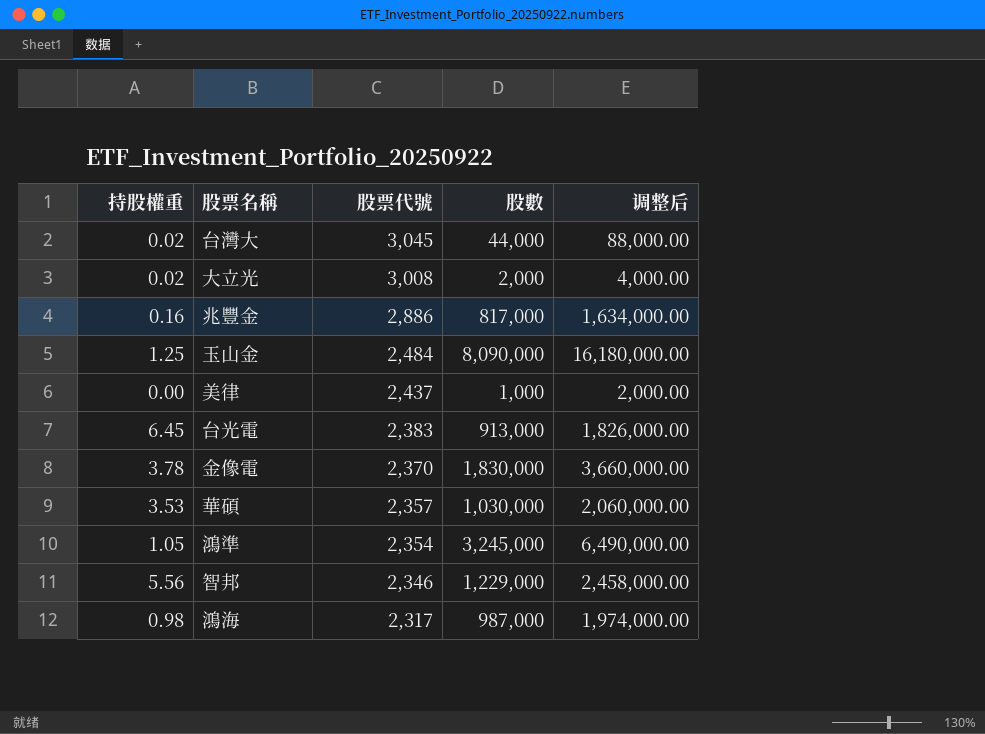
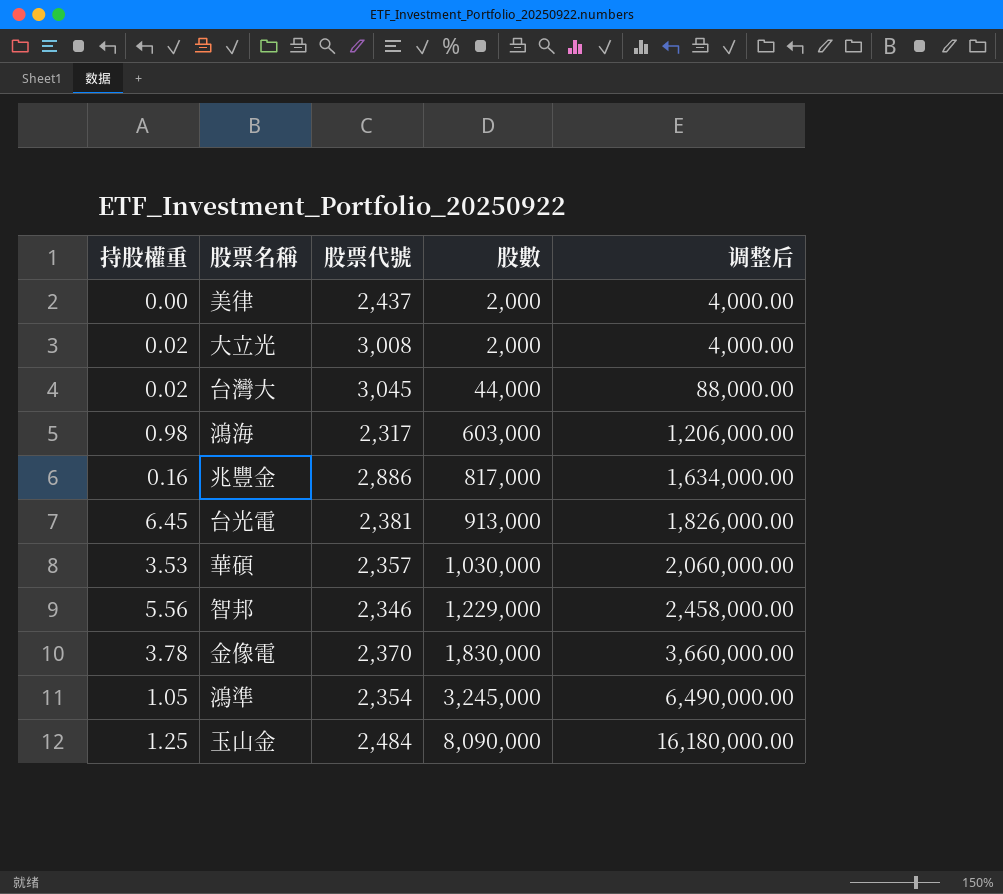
row order: 股票代號 descending -> 股數 ascending
美律 | 股數: 1,000 -> 2,000
美律 | 调整后: 2,000.00 -> 4,000.00
鴻海 | 股數: 987,000 -> 603,000
鴻海 | 调整后: 1,974,000.00 -> 1,206,000.00
台光電 | 股票代號: 2,383 -> 2,381

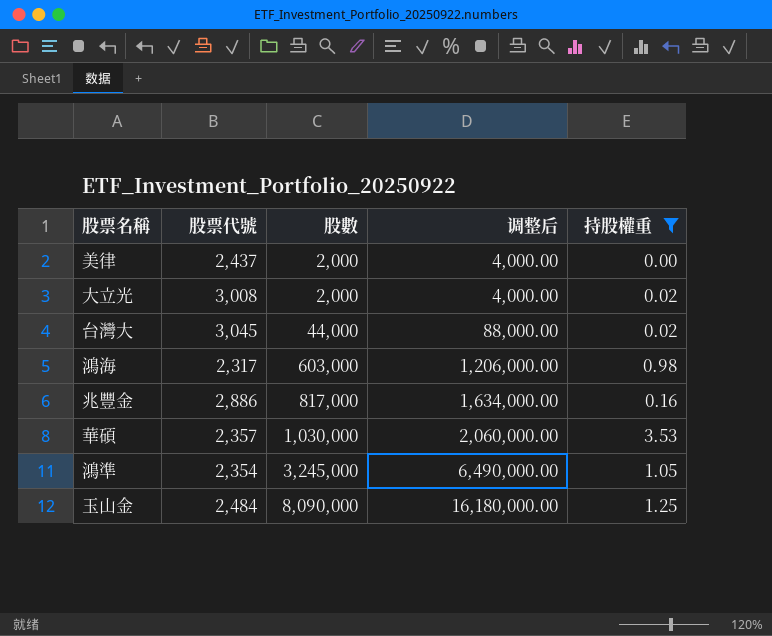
filter: none -> 持股權重 <= 3.53
column 持股權重 | position: 1 -> 5

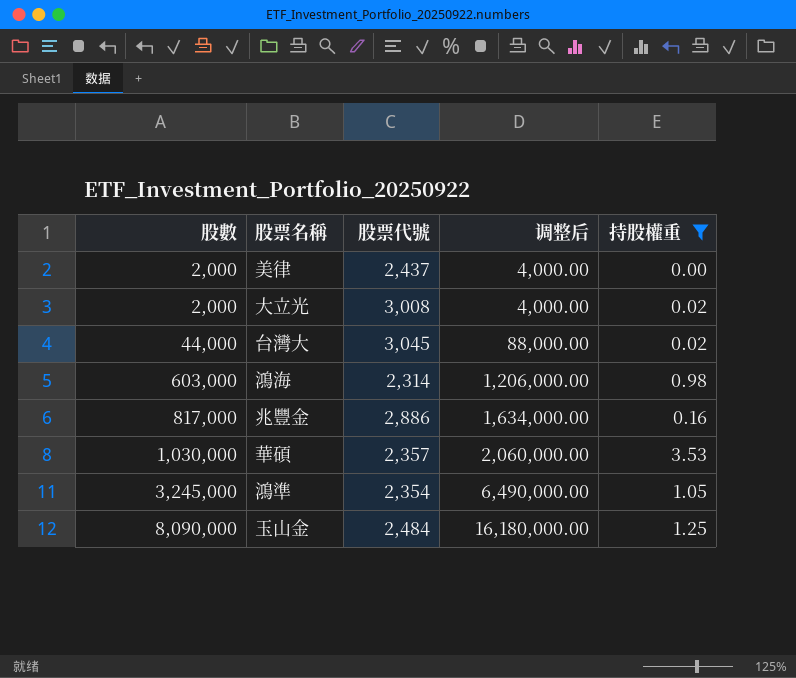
column 股數 | position: 3 -> 1
鴻海 | 股票代號: 2,317 -> 2,314

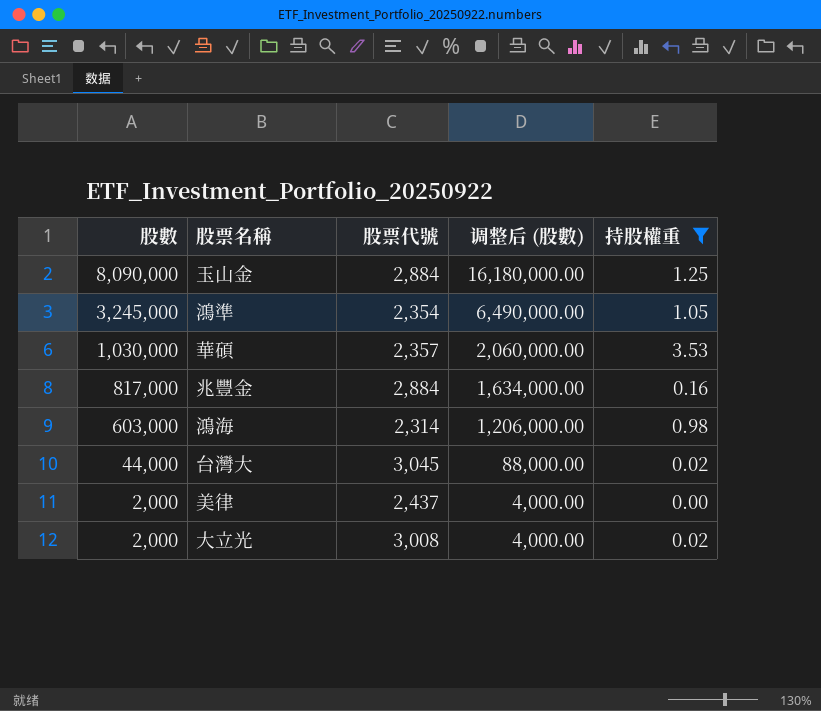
row order: 股數 ascending -> 股數 descending
column name: 调整后 -> 调整后 (股數)
玉山金 | 股票代號: 2,484 -> 2,884
兆豐金 | 股票代號: 2,886 -> 2,884

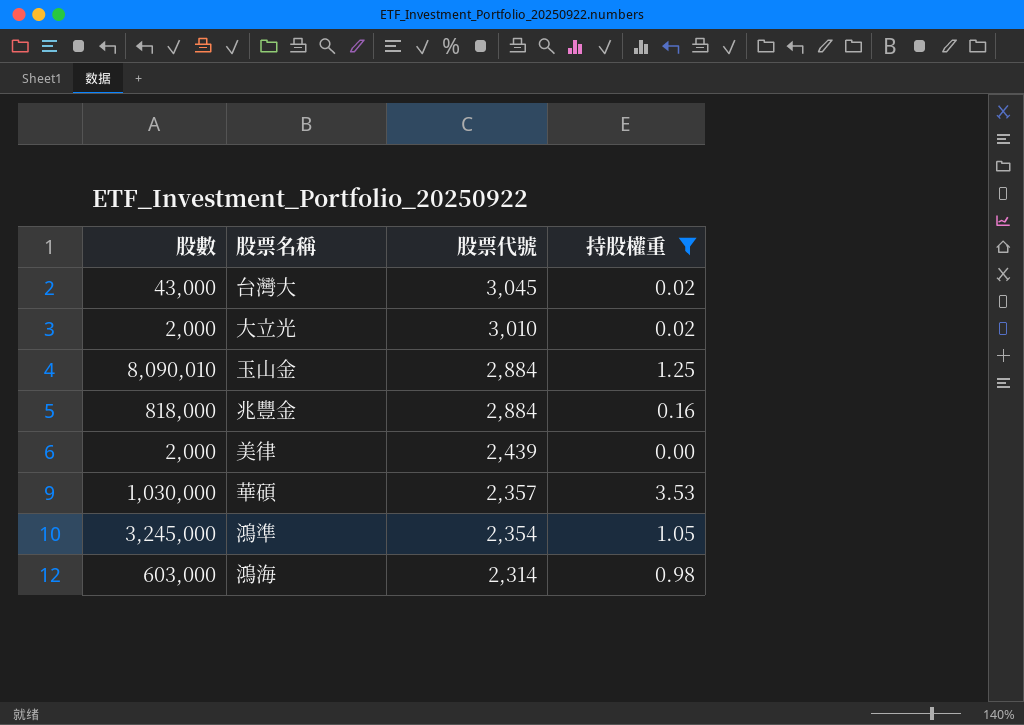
row order: 股數 descending -> 股票代號 descending
column 调整后 (股數) | formula: [股數] * 2 -> none
台灣大 | 股數: 44,000 -> 43,000
大立光 | 股票代號: 3,008 -> 3,010
玉山金 | 股數: 8,090,000 -> 8,090,010
兆豐金 | 股數: 817,000 -> 818,000
美律 | 股票代號: 2,437 -> 2,439

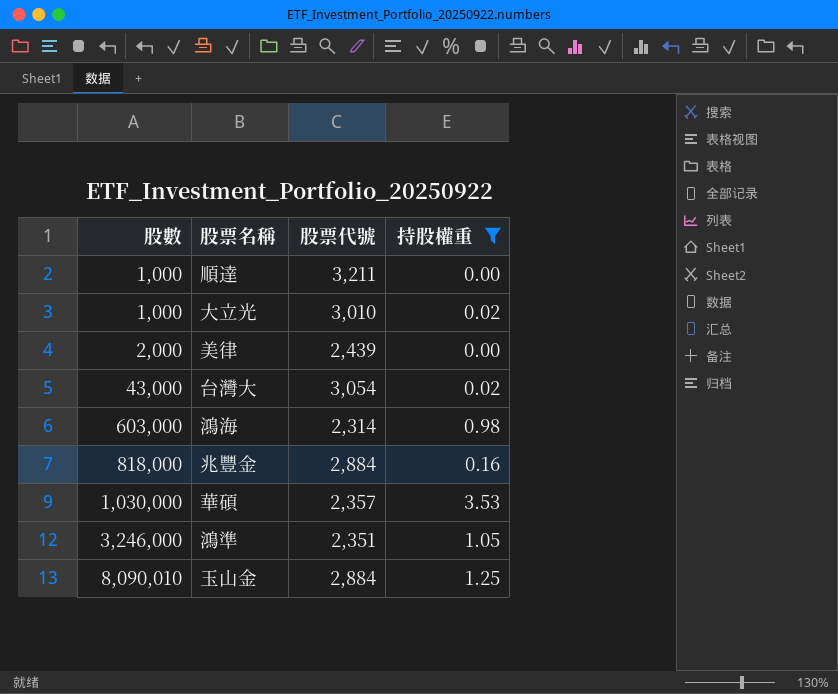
row order: 股票代號 descending -> 股數 ascending
row 順達: none -> 1,000 | 3,211 | 0.00
大立光 | 股數: 2,000 -> 1,000
台灣大 | 股票代號: 3,045 -> 3,054
鴻準 | 股數: 3,245,000 -> 3,246,000
鴻準 | 股票代號: 2,354 -> 2,351

